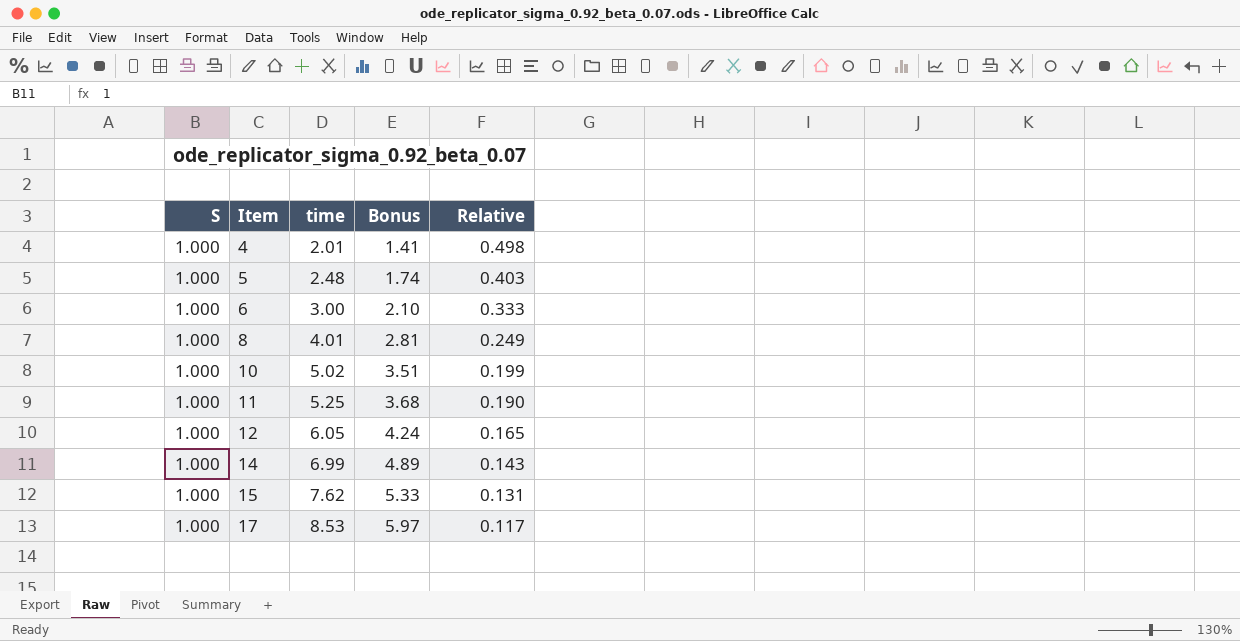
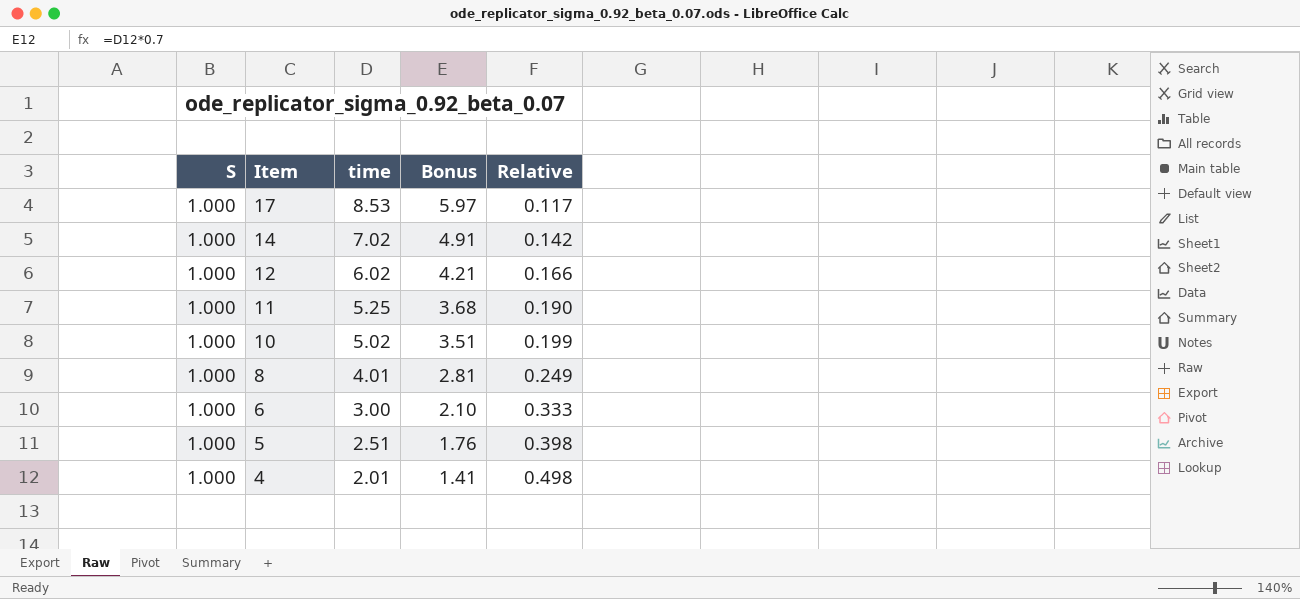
row order: Item ascending -> Item descending
row 15: 1.000 | 7.62 | 5.33 | 0.131 -> none
14 | time: 6.99 -> 7.02
14 | Bonus: 4.89 -> 4.91
14 | Relative: 0.143 -> 0.142
12 | time: 6.05 -> 6.02
12 | Bonus: 4.24 -> 4.21
12 | Relative: 0.165 -> 0.166
5 | time: 2.48 -> 2.51
5 | Bonus: 1.74 -> 1.76
5 | Relative: 0.403 -> 0.398

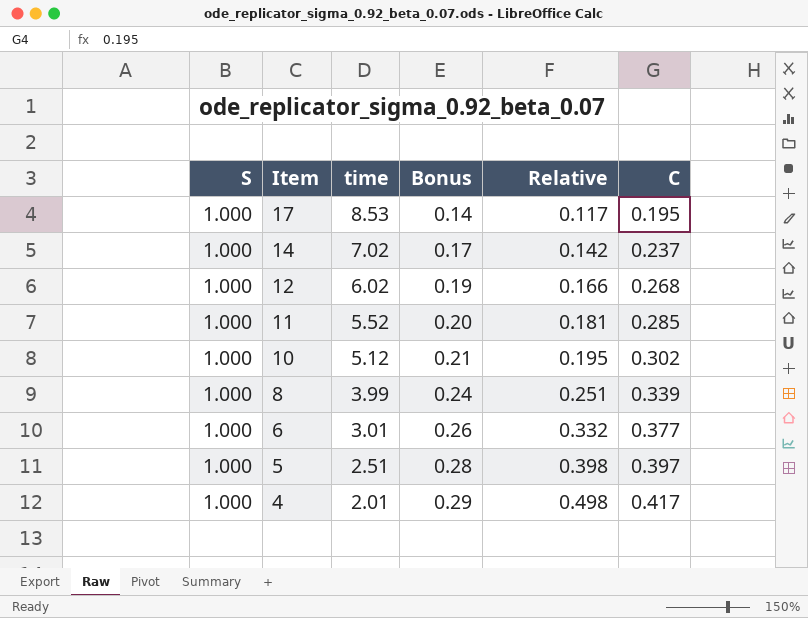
column Bonus | formula: [time] * 0.7 -> [C] * 0.7
column C | position: none -> 6
11 | time: 5.25 -> 5.52
11 | Relative: 0.190 -> 0.181
10 | time: 5.02 -> 5.12
10 | Relative: 0.199 -> 0.195
8 | time: 4.01 -> 3.99
8 | Relative: 0.249 -> 0.251
6 | time: 3.00 -> 3.01
6 | Relative: 0.333 -> 0.332

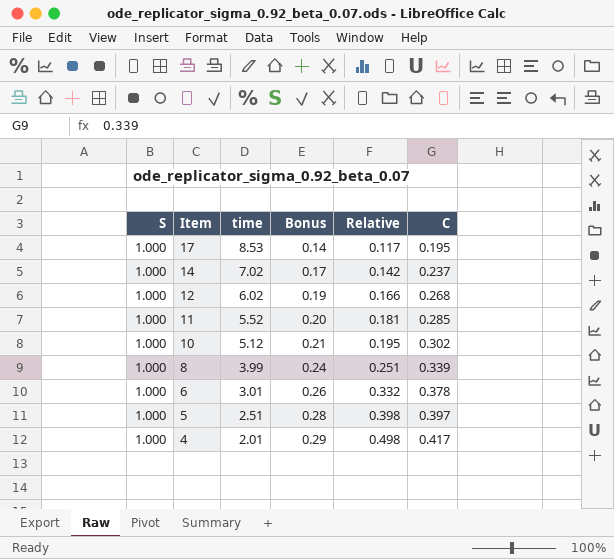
6 | C: 0.377 -> 0.378

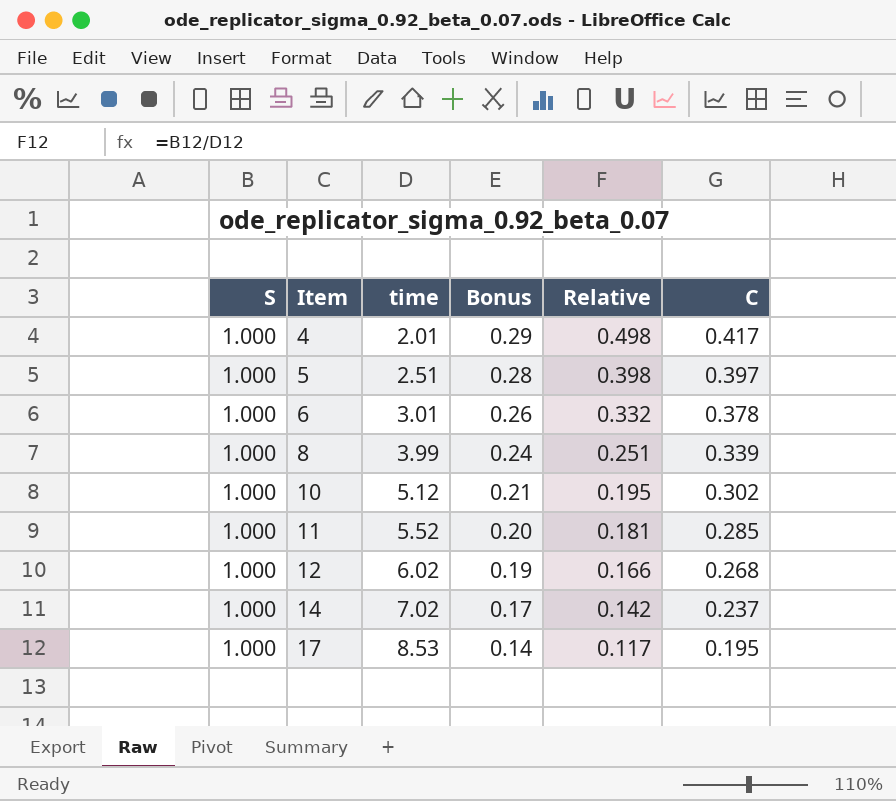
row order: Item descending -> Item ascending

